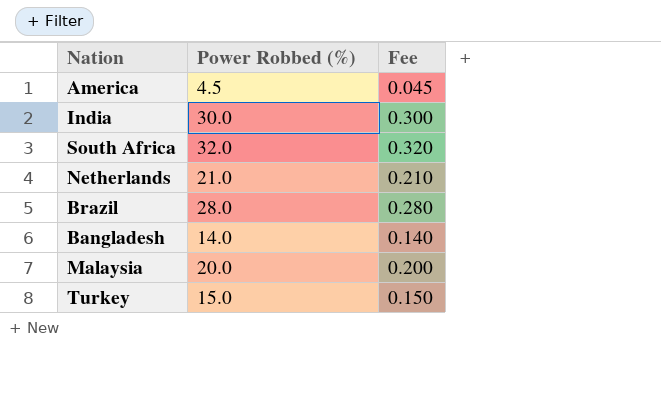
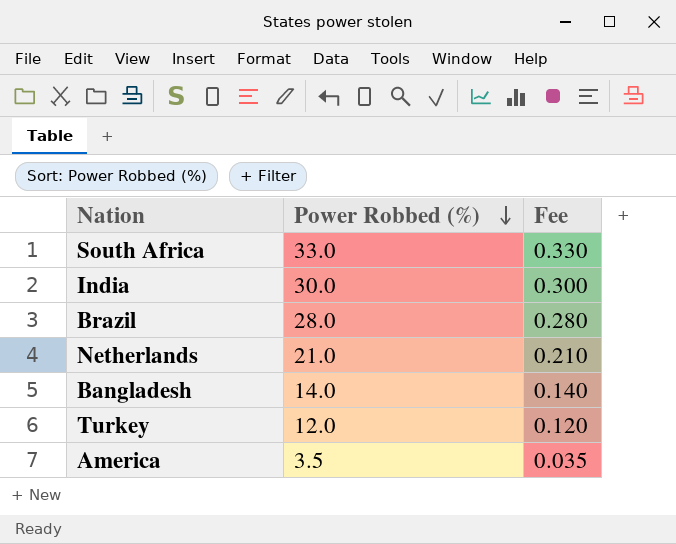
row order: none -> Power Robbed (%) descending
row Malaysia: 20.0 | 0.200 -> none
South Africa | Power Robbed (%): 32.0 -> 33.0
South Africa | Fee: 0.320 -> 0.330
Turkey | Power Robbed (%): 15.0 -> 12.0
Turkey | Fee: 0.150 -> 0.120
America | Power Robbed (%): 4.5 -> 3.5
America | Fee: 0.045 -> 0.035

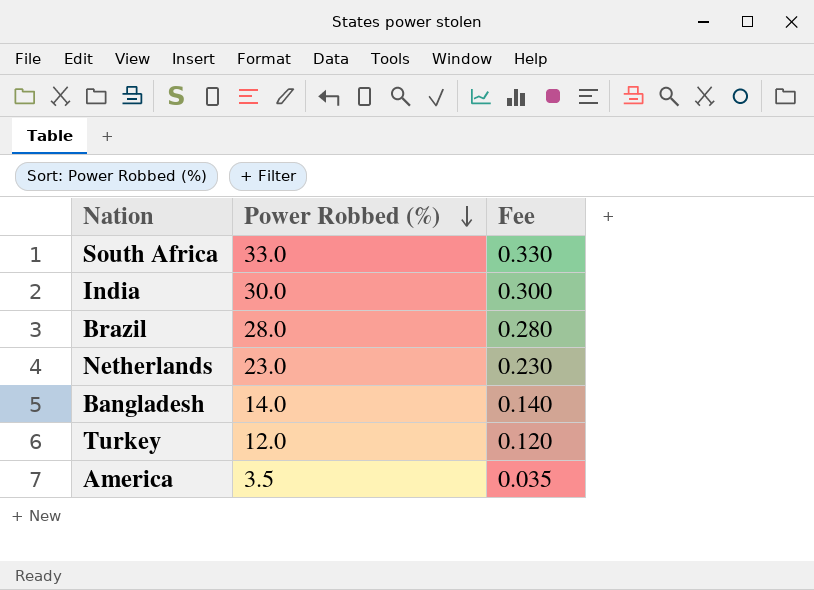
Netherlands | Power Robbed (%): 21.0 -> 23.0
Netherlands | Fee: 0.210 -> 0.230

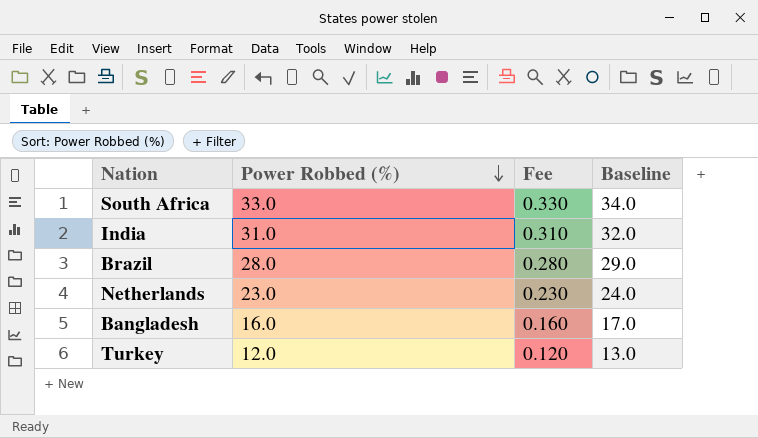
column Baseline | formula: none -> [Power Robbed (%)] + 1
row America: 3.5 | 0.035 -> none
India | Power Robbed (%): 30.0 -> 31.0
India | Fee: 0.300 -> 0.310
Bangladesh | Power Robbed (%): 14.0 -> 16.0
Bangladesh | Fee: 0.140 -> 0.160

